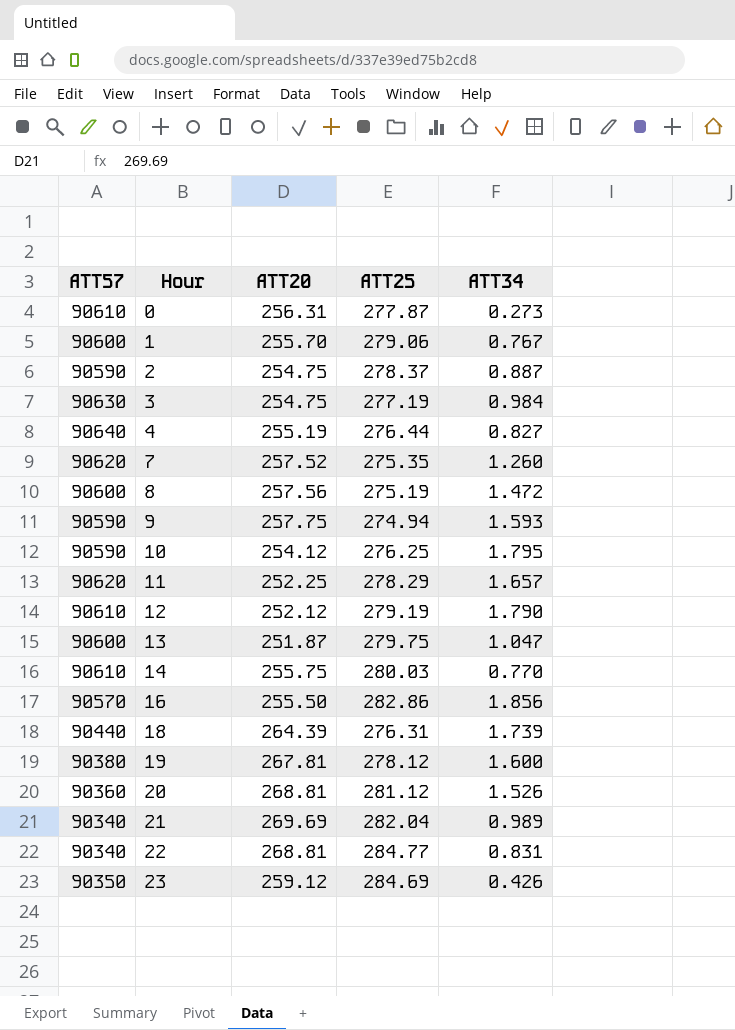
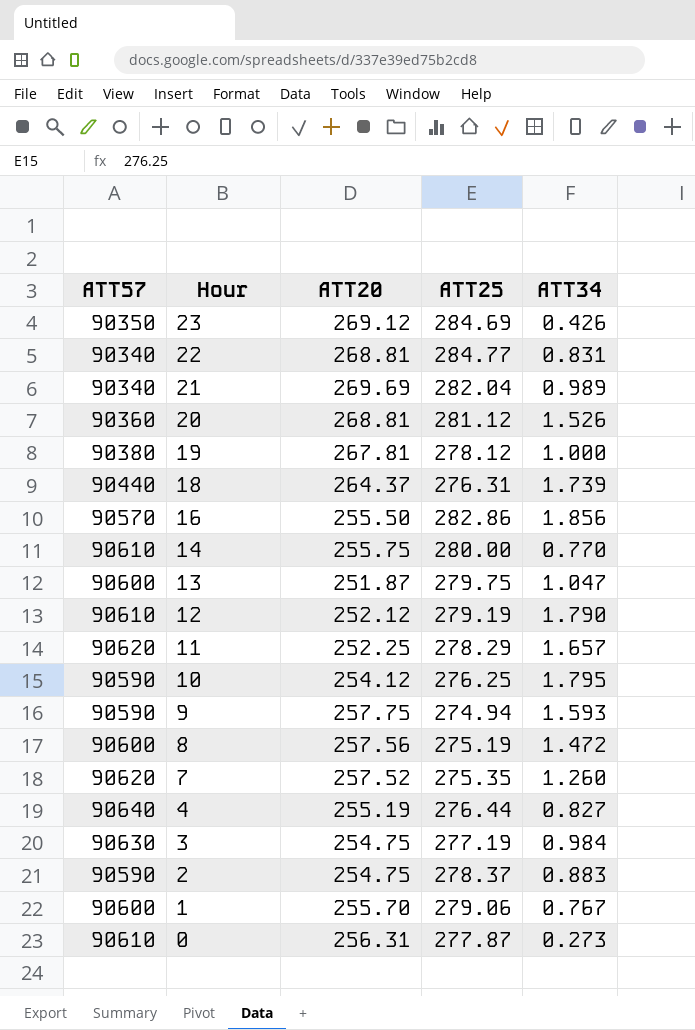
row order: Hour ascending -> Hour descending
23 | ATT20: 259.12 -> 269.12
19 | ATT34: 1.600 -> 1.000
18 | ATT20: 264.39 -> 264.37
14 | ATT25: 280.03 -> 280.00
2 | ATT34: 0.887 -> 0.883

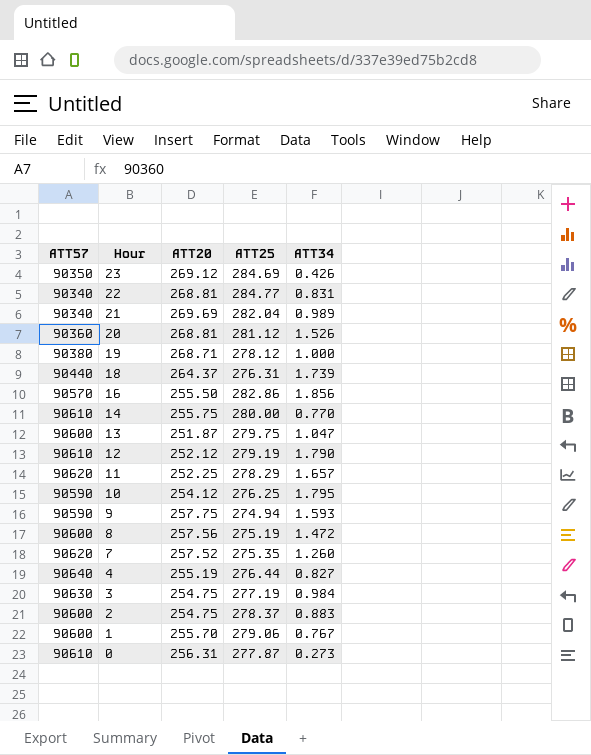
19 | ATT20: 267.81 -> 268.71
2 | ATT57: 90590 -> 90600

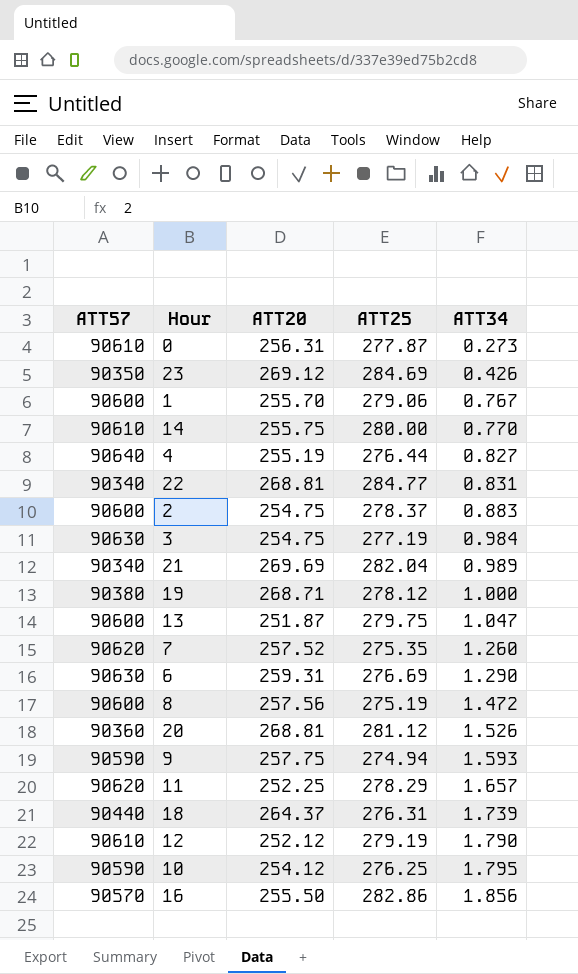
row order: Hour descending -> ATT34 ascending
row 6: none -> 90630 | 259.31 | 276.69 | 1.290

